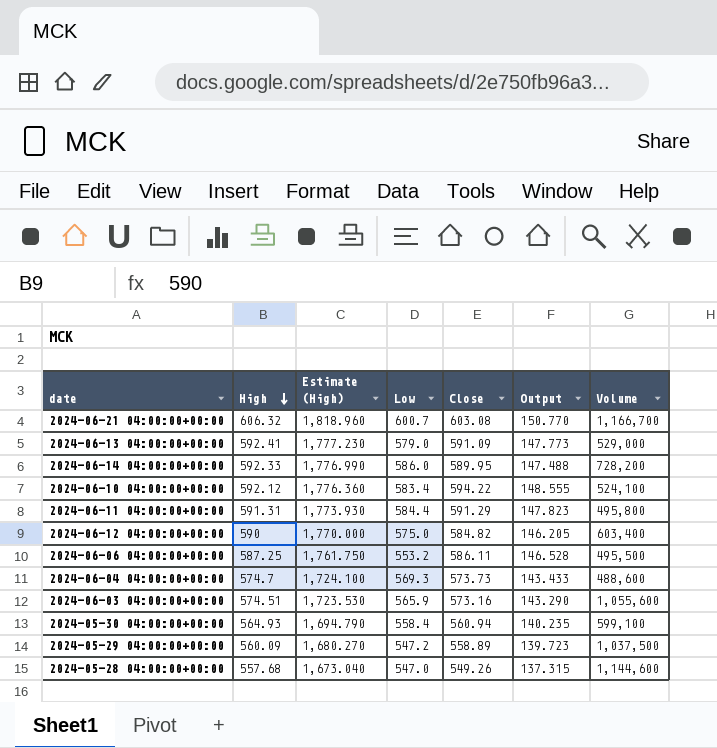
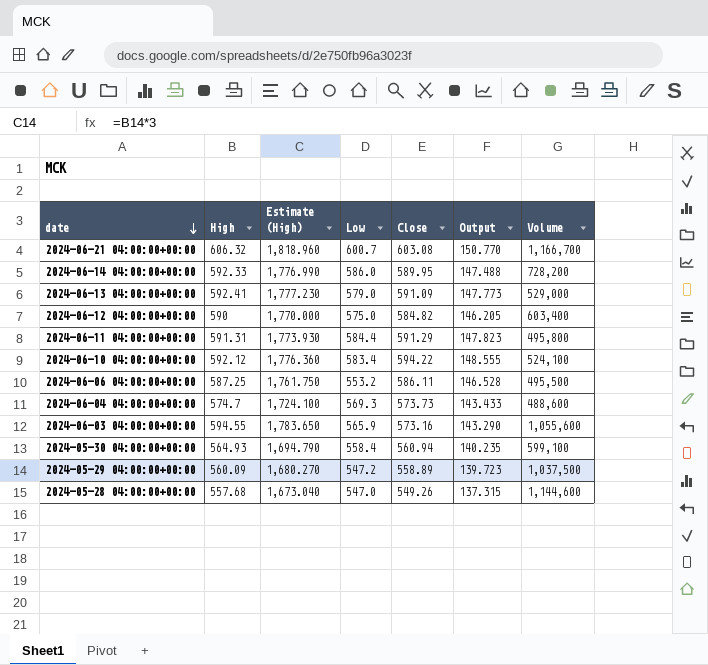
row order: High descending -> date descending
2024-06-03 04:00:00+00:00 | High: 574.51 -> 594.55
2024-06-03 04:00:00+00:00 | Estimate (High): 1,723.530 -> 1,783.650

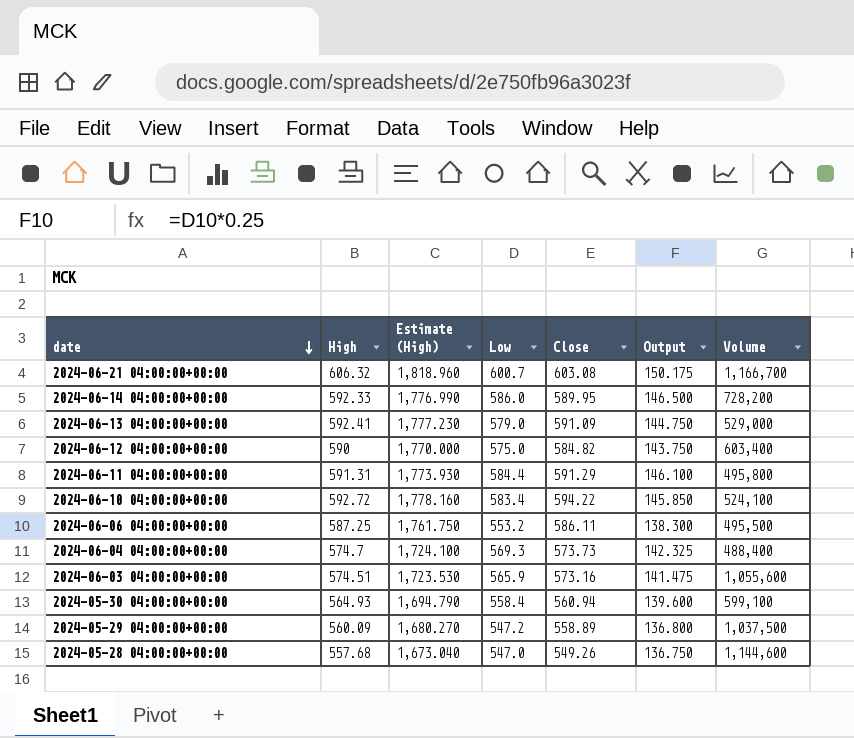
column Output | formula: [Close] * 0.25 -> [Low] * 0.25
2024-06-10 04:00:00+00:00 | High: 592.12 -> 592.72
2024-06-10 04:00:00+00:00 | Estimate (High): 1,776.360 -> 1,778.160
2024-06-04 04:00:00+00:00 | Volume: 488,600 -> 488,400
2024-06-03 04:00:00+00:00 | High: 594.55 -> 574.51
2024-06-03 04:00:00+00:00 | Estimate (High): 1,783.650 -> 1,723.530

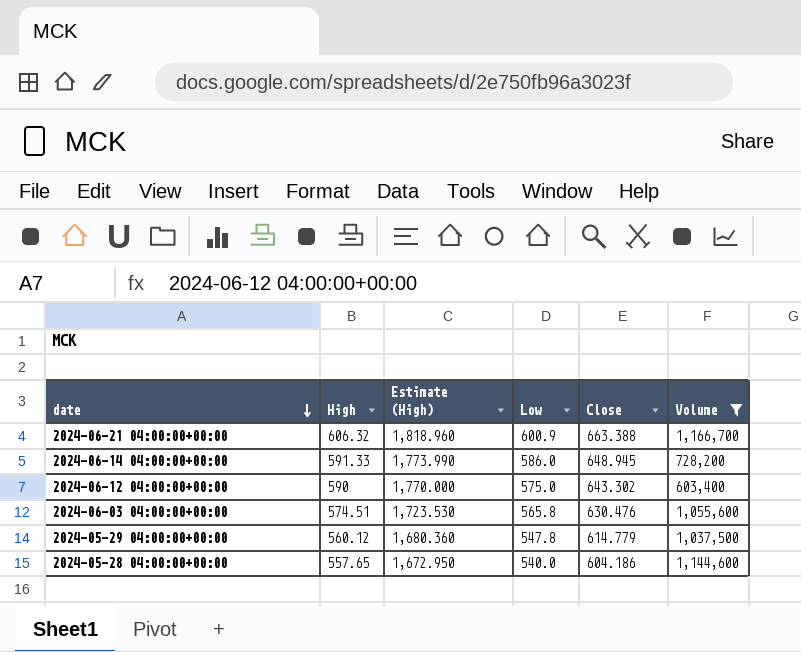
filter: none -> Volume >= 603,400
column Output | formula: [Low] * 0.25 -> none
2024-06-21 04:00:00+00:00 | Low: 600.7 -> 600.9
2024-06-21 04:00:00+00:00 | Close: 603.08 -> 663.388
2024-06-14 04:00:00+00:00 | High: 592.33 -> 591.33
2024-06-14 04:00:00+00:00 | Estimate (High): 1,776.990 -> 1,773.990
2024-06-14 04:00:00+00:00 | Close: 589.95 -> 648.945
2024-06-12 04:00:00+00:00 | Close: 584.82 -> 643.302
2024-06-03 04:00:00+00:00 | Low: 565.9 -> 565.8
2024-06-03 04:00:00+00:00 | Close: 573.16 -> 630.476
2024-05-29 04:00:00+00:00 | High: 560.09 -> 560.12
2024-05-29 04:00:00+00:00 | Estimate (High): 1,680.270 -> 1,680.360
2024-05-29 04:00:00+00:00 | Low: 547.2 -> 547.8
2024-05-29 04:00:00+00:00 | Close: 558.89 -> 614.779
2024-05-28 04:00:00+00:00 | High: 557.68 -> 557.65
2024-05-28 04:00:00+00:00 | Estimate (High): 1,673.040 -> 1,672.950
2024-05-28 04:00:00+00:00 | Low: 547.0 -> 540.0
2024-05-28 04:00:00+00:00 | Close: 549.26 -> 604.186

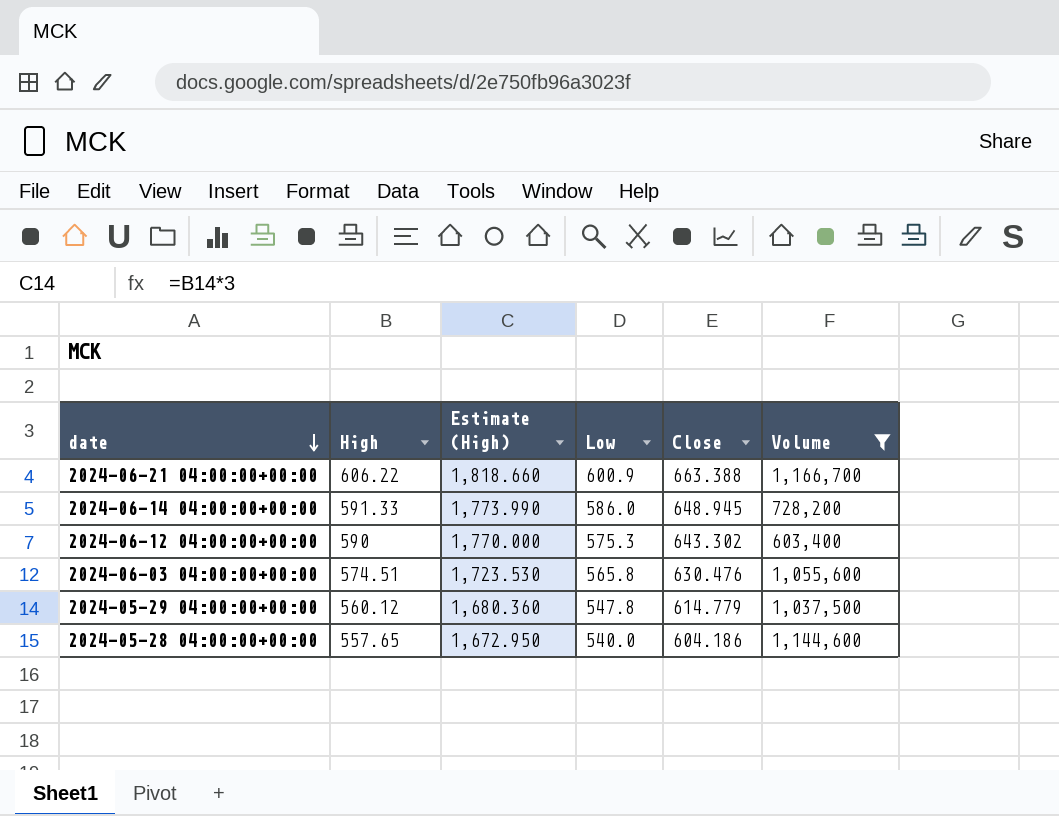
2024-06-21 04:00:00+00:00 | High: 606.32 -> 606.22
2024-06-21 04:00:00+00:00 | Estimate (High): 1,818.960 -> 1,818.660
2024-06-12 04:00:00+00:00 | Low: 575.0 -> 575.3

